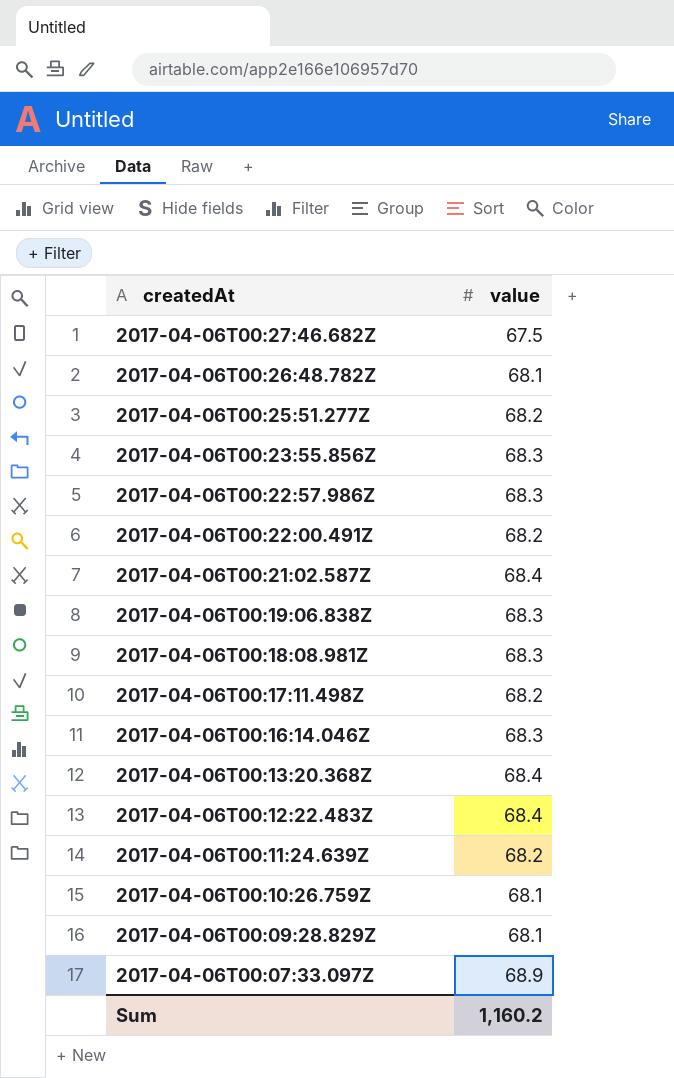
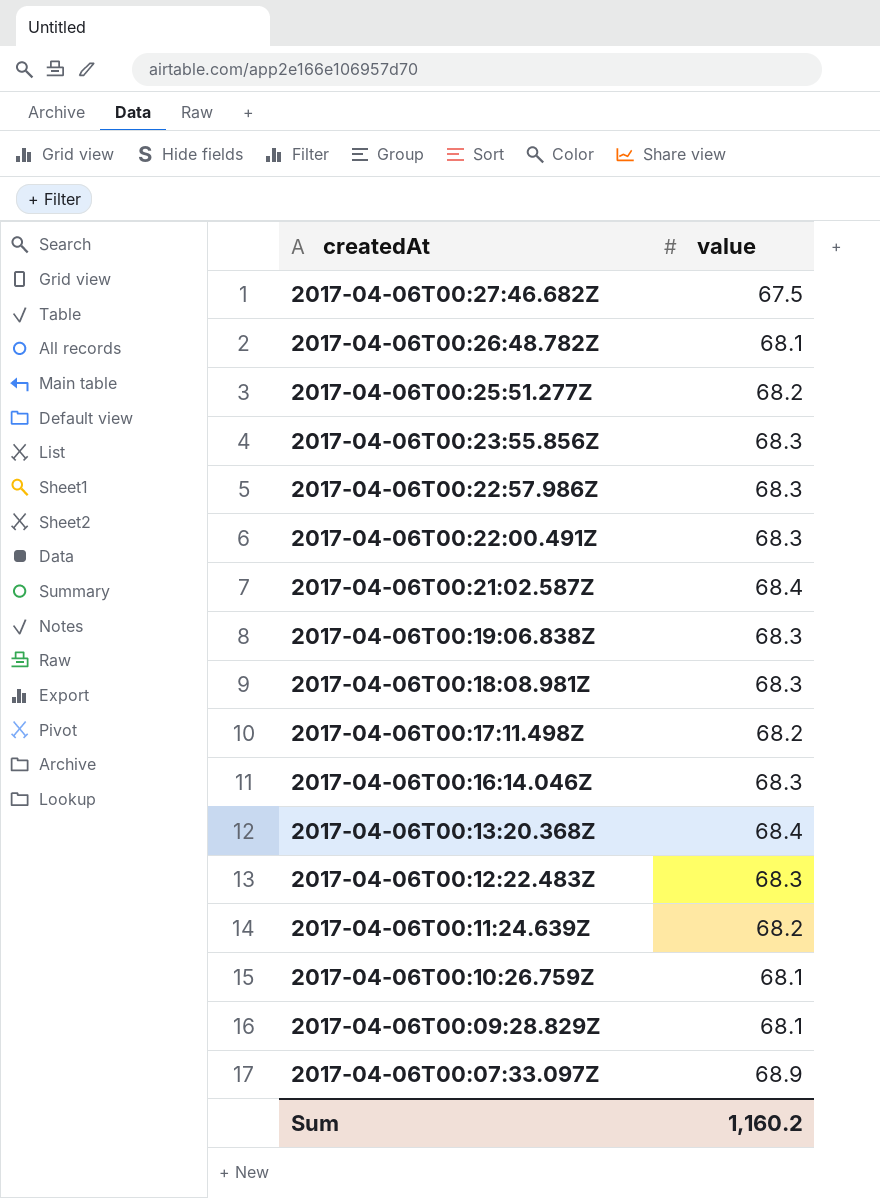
2017-04-06T00:22:00.491Z | value: 68.2 -> 68.3
2017-04-06T00:12:22.483Z | value: 68.4 -> 68.3

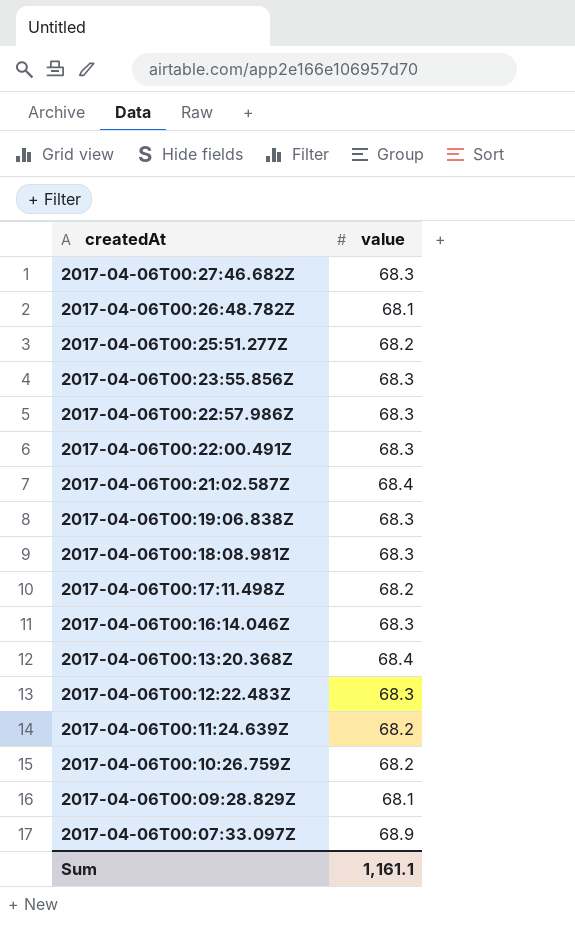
2017-04-06T00:27:46.682Z | value: 67.5 -> 68.3
2017-04-06T00:10:26.759Z | value: 68.1 -> 68.2
Sum | value: 1,160.2 -> 1,161.1

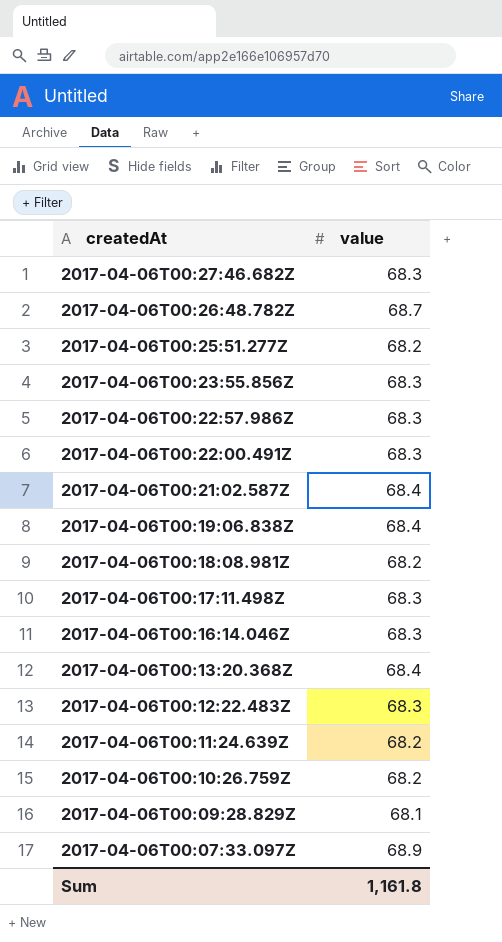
2017-04-06T00:26:48.782Z | value: 68.1 -> 68.7
2017-04-06T00:19:06.838Z | value: 68.3 -> 68.4
2017-04-06T00:18:08.981Z | value: 68.3 -> 68.2
2017-04-06T00:17:11.498Z | value: 68.2 -> 68.3
Sum | value: 1,161.1 -> 1,161.8

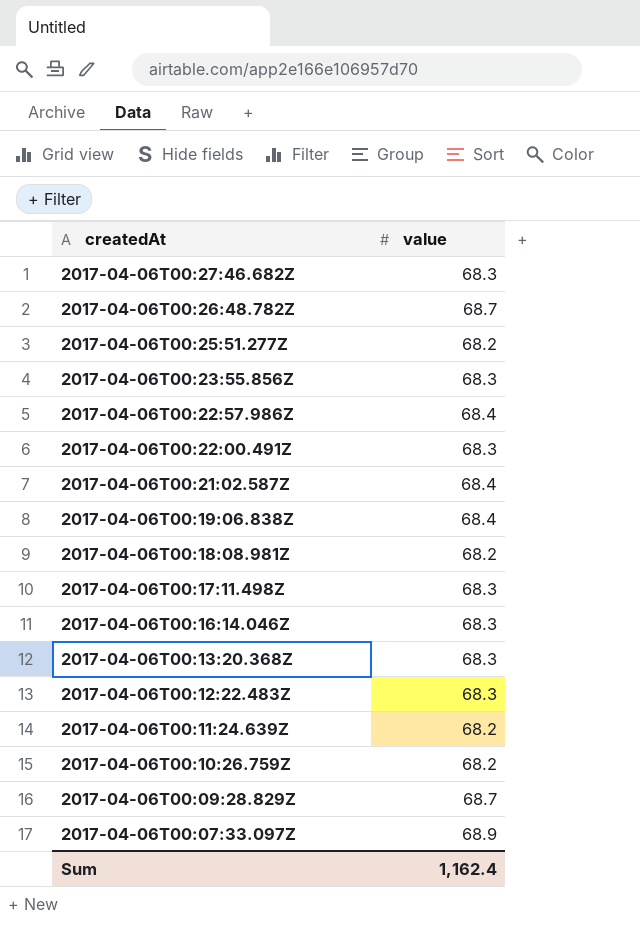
2017-04-06T00:22:57.986Z | value: 68.3 -> 68.4
2017-04-06T00:13:20.368Z | value: 68.4 -> 68.3
2017-04-06T00:09:28.829Z | value: 68.1 -> 68.7
Sum | value: 1,161.8 -> 1,162.4

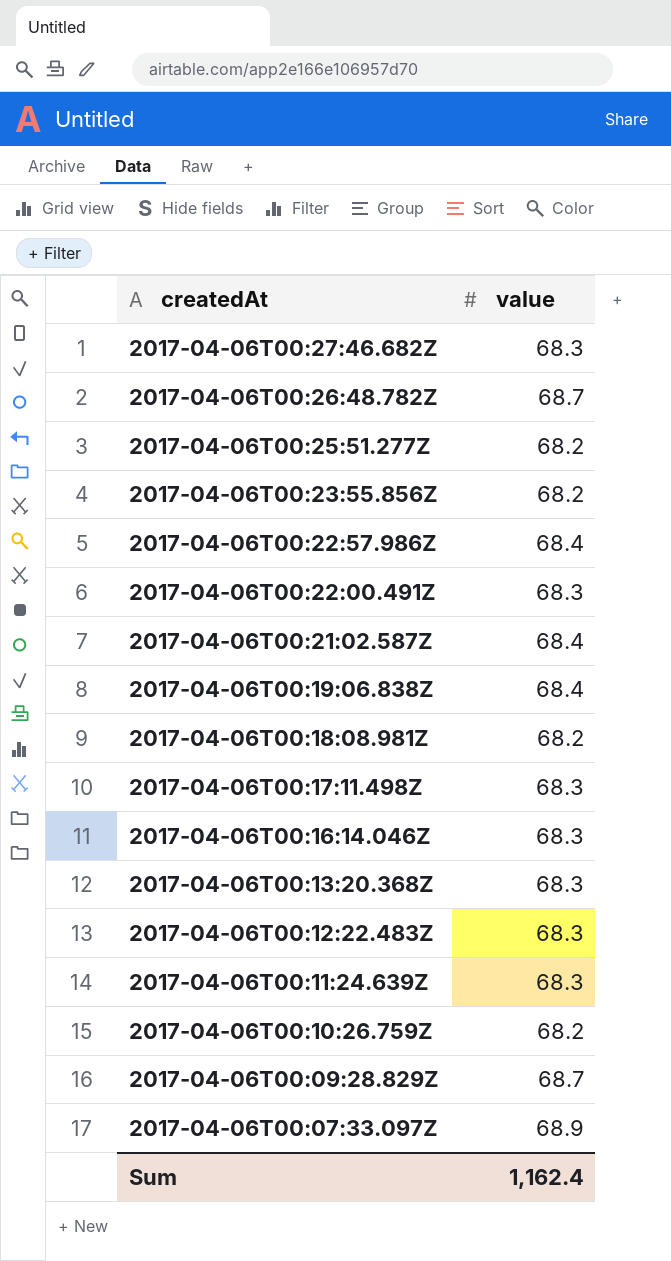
2017-04-06T00:23:55.856Z | value: 68.3 -> 68.2
2017-04-06T00:11:24.639Z | value: 68.2 -> 68.3

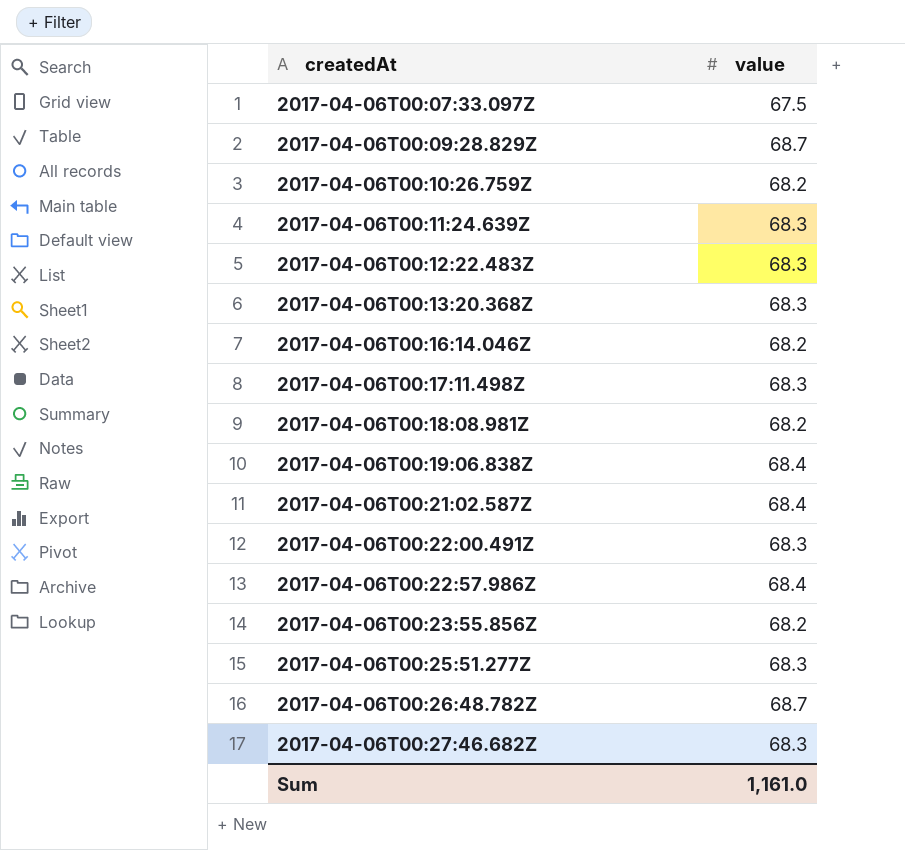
row order: createdAt descending -> createdAt ascending
2017-04-06T00:07:33.097Z | value: 68.9 -> 67.5
2017-04-06T00:16:14.046Z | value: 68.3 -> 68.2
2017-04-06T00:25:51.277Z | value: 68.2 -> 68.3
Sum | value: 1,162.4 -> 1,161.0

